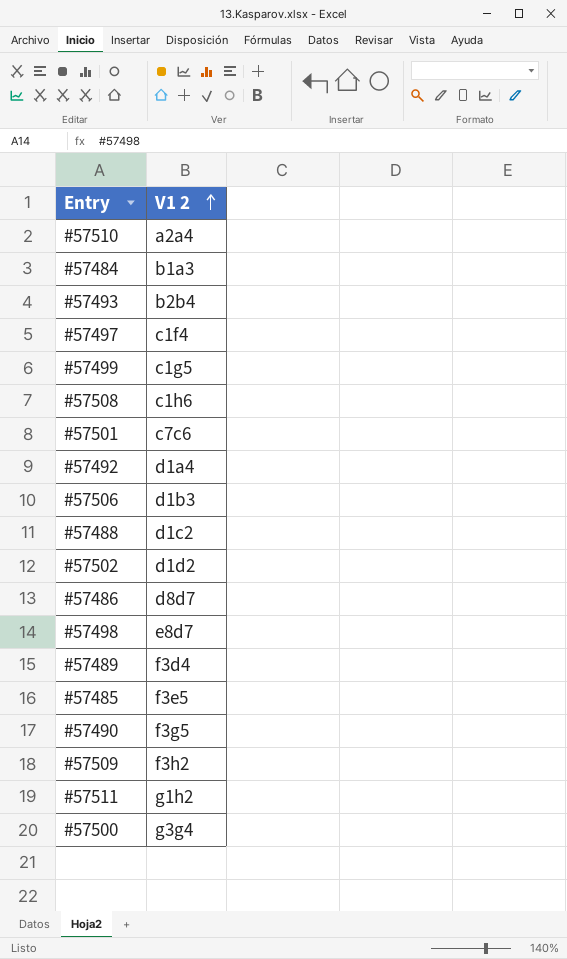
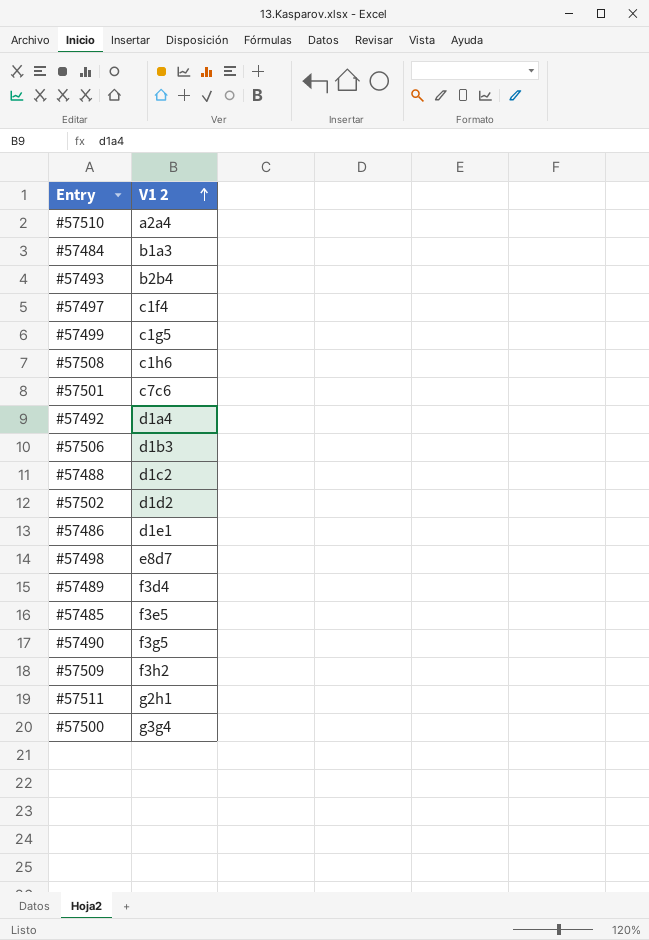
#57486 | V1 2: d8d7 -> d1e1
#57511 | V1 2: g1h2 -> g2h1

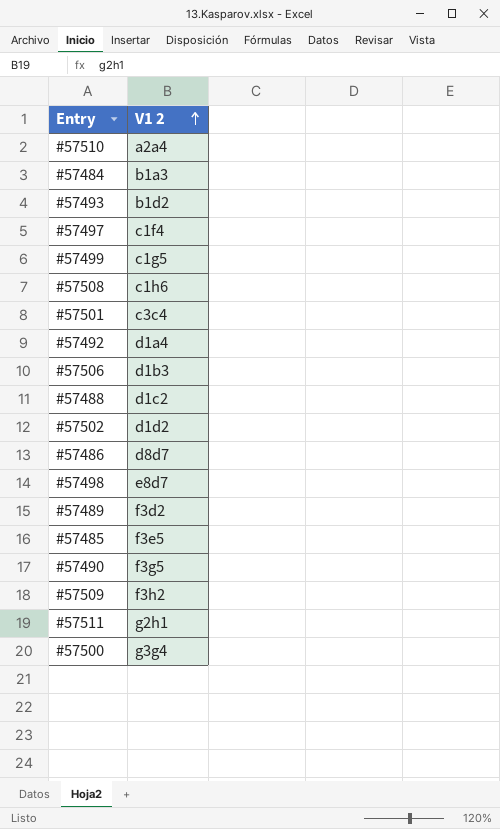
#57493 | V1 2: b2b4 -> b1d2
#57501 | V1 2: c7c6 -> c3c4
#57486 | V1 2: d1e1 -> d8d7
#57489 | V1 2: f3d4 -> f3d2

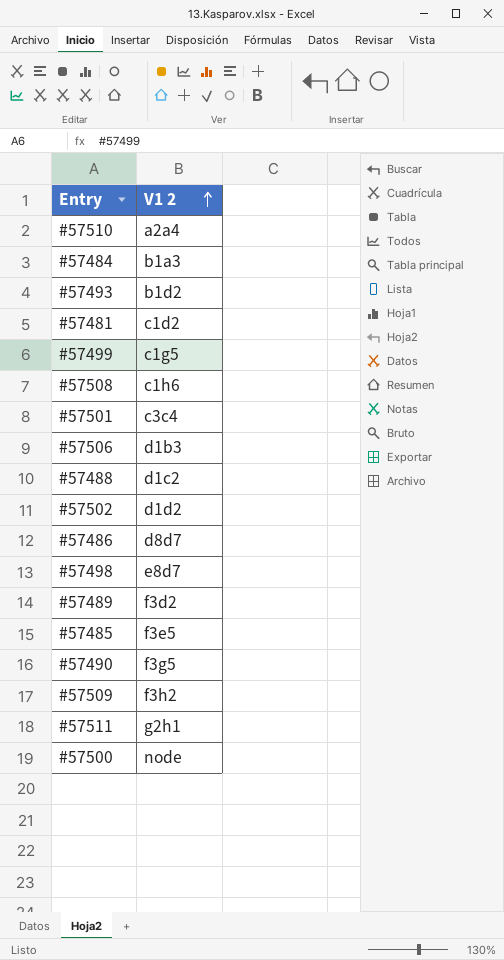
row #57497: c1f4 -> none
row #57492: d1a4 -> none
row #57481: none -> c1d2
#57500 | V1 2: g3g4 -> node

